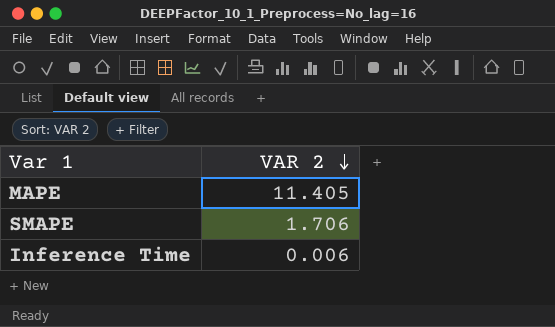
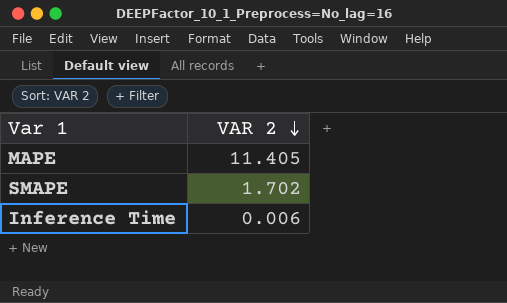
SMAPE | VAR 2: 1.706 -> 1.702

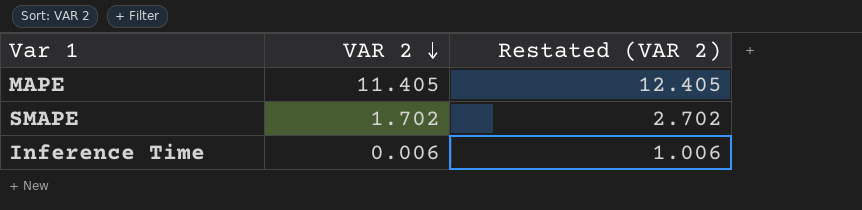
column Restated (VAR 2) | formula: none -> [VAR 2] + 1

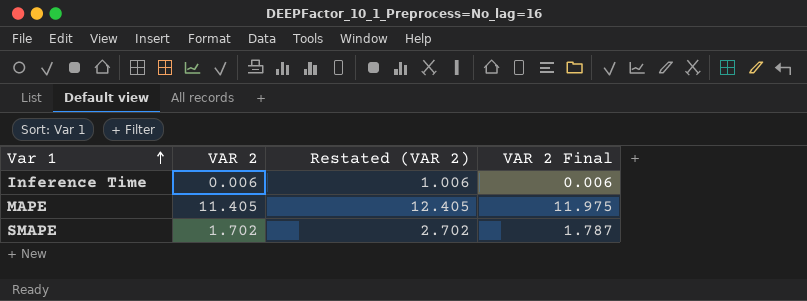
row order: VAR 2 descending -> Var 1 ascending
column VAR 2 Final | formula: none -> [VAR 2] * 1.05

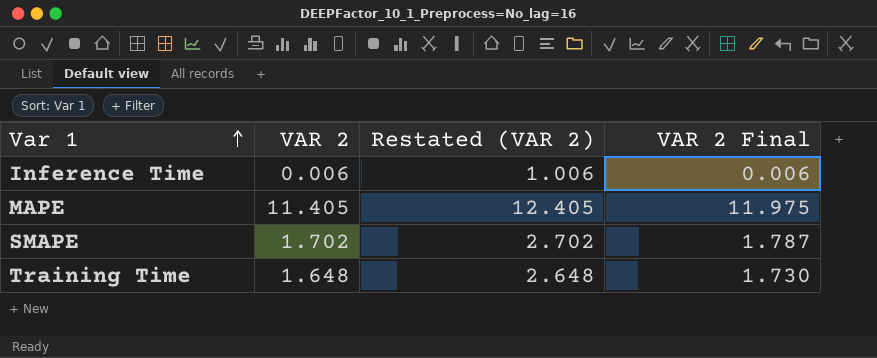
row Training Time: none -> 1.648 | 2.648 | 1.730

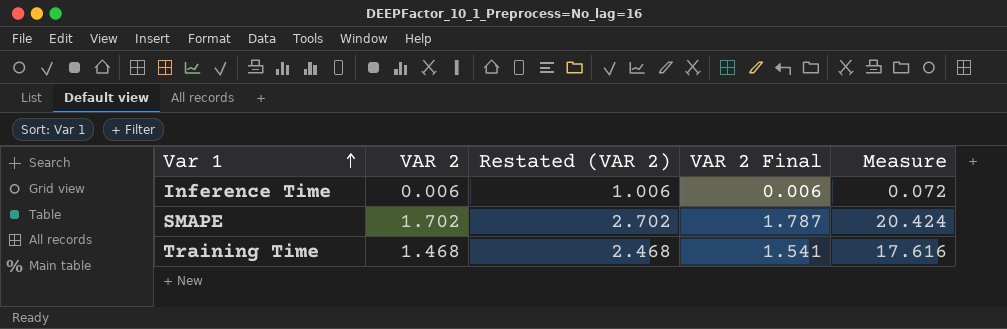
column Measure | formula: none -> [VAR 2] * 12
row MAPE: 11.405 | 12.405 | 11.975 -> none
Training Time | VAR 2: 1.648 -> 1.468
Training Time | Restated (VAR 2): 2.648 -> 2.468
Training Time | VAR 2 Final: 1.730 -> 1.541

